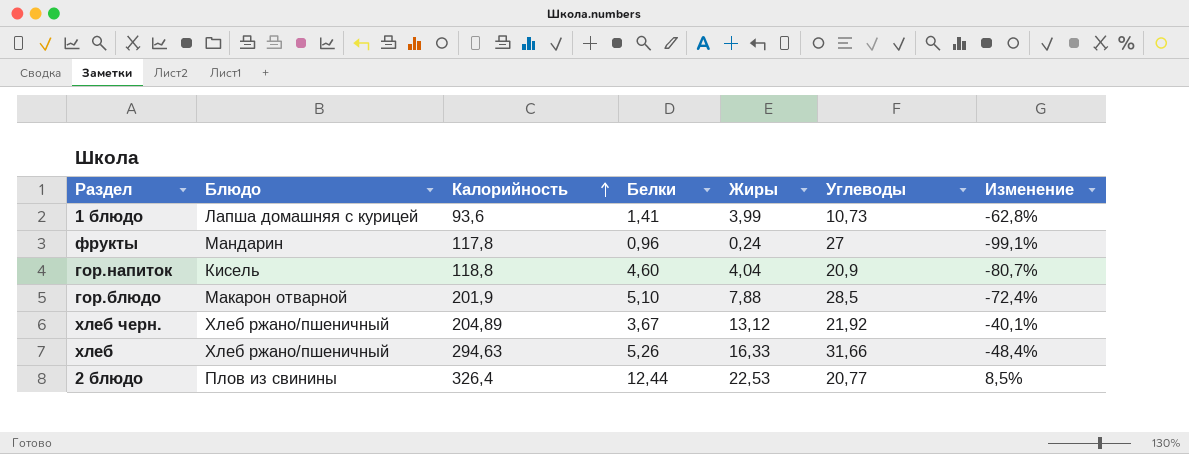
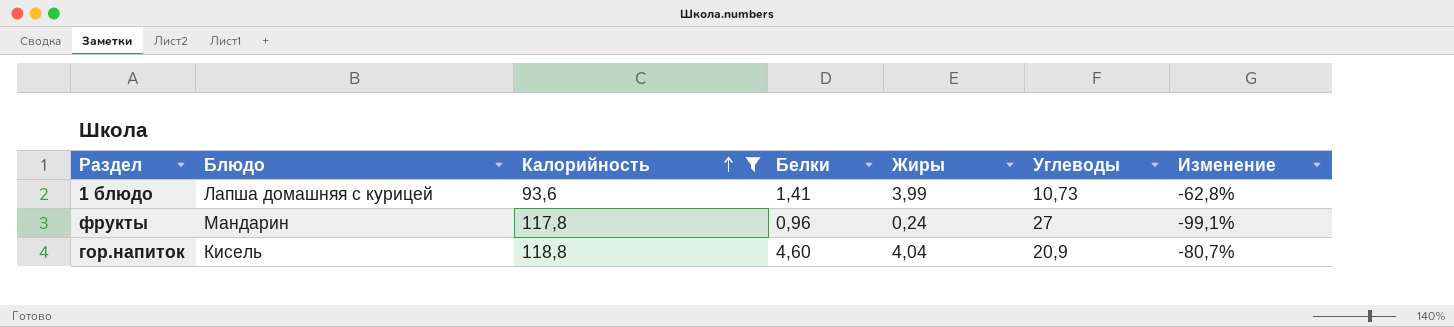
filter: none -> Калорийность <= 118,8

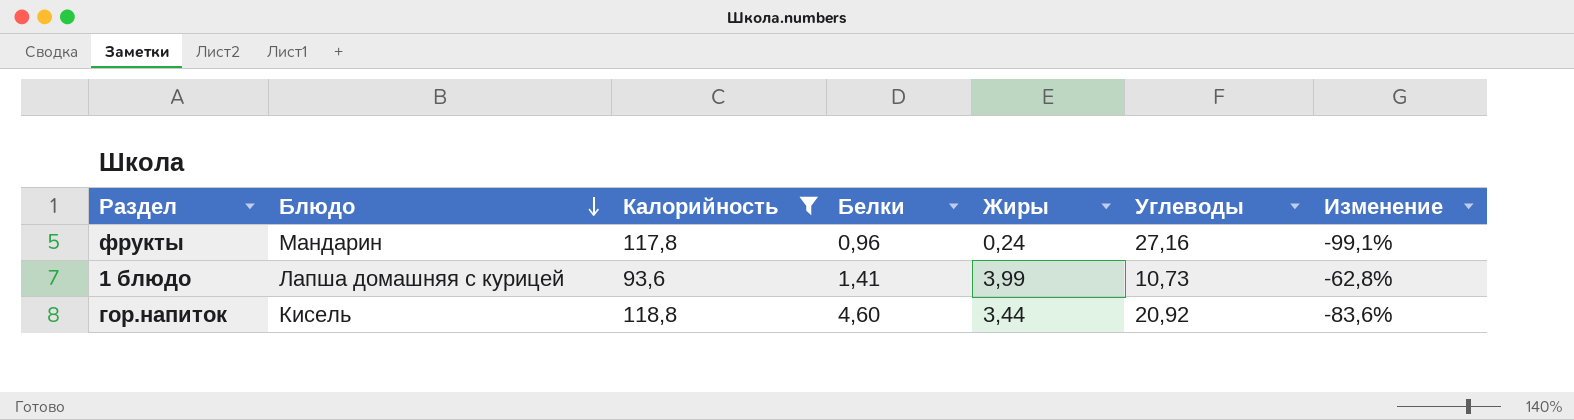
row order: Калорийность ascending -> Блюдо descending
фрукты | Углеводы: 27 -> 27,16
гор.напиток | Жиры: 4,04 -> 3,44
гор.напиток | Углеводы: 20,9 -> 20,92
гор.напиток | Изменение: -80,7% -> -83,6%

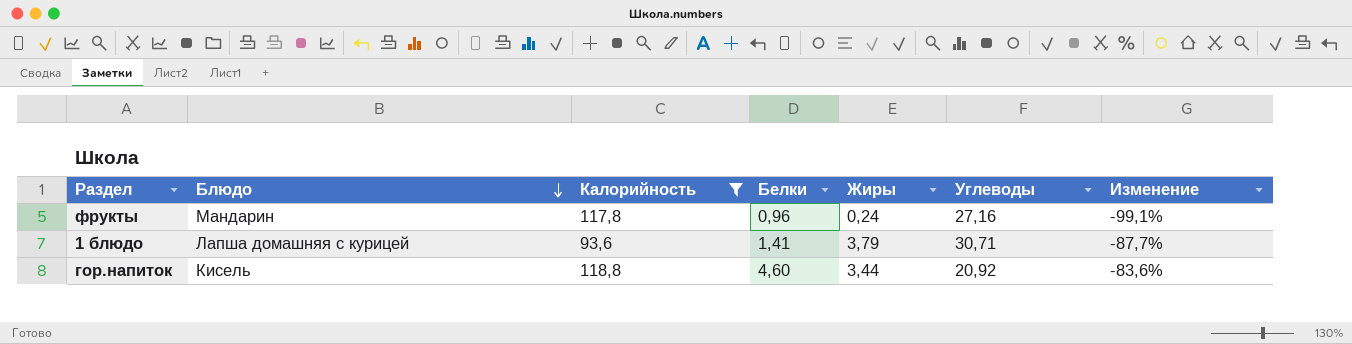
1 блюдо | Жиры: 3,99 -> 3,79
1 блюдо | Углеводы: 10,73 -> 30,71
1 блюдо | Изменение: -62,8% -> -87,7%

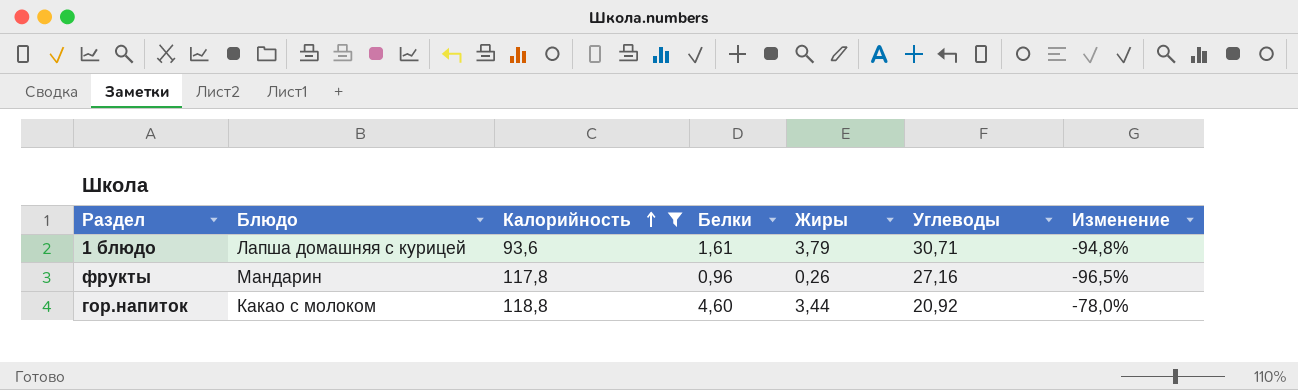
row order: Блюдо descending -> Калорийность ascending
column Изменение | formula: ([Жиры] - [Углеводы]) / [Углеводы] -> ([Белки] - [Углеводы]) / [Углеводы]
1 блюдо | Белки: 1,41 -> 1,61
фрукты | Жиры: 0,24 -> 0,26
гор.напиток | Блюдо: Кисель -> Какао с молоком

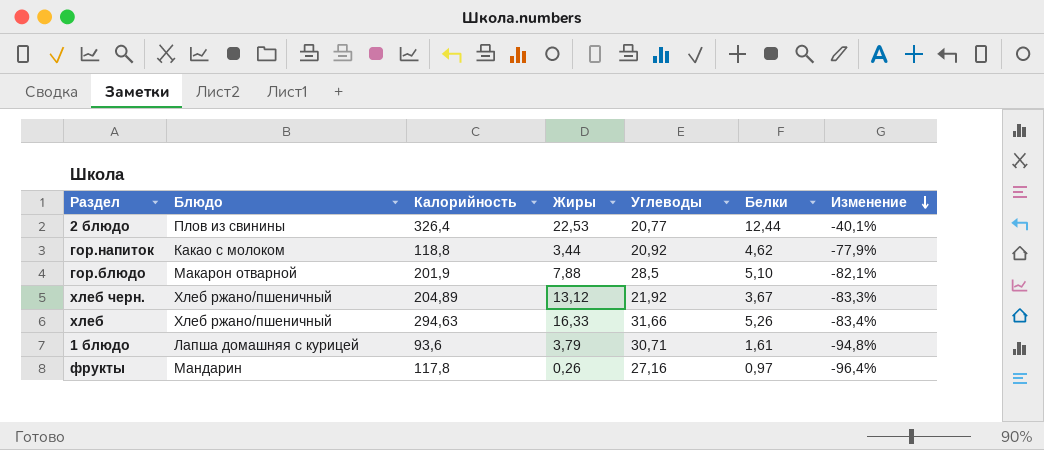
filter: Калорийность <= 118,8 -> none
row order: Калорийность ascending -> Изменение descending
column Белки | position: 4 -> 6
гор.напиток | Белки: 4,60 -> 4,62
гор.напиток | Изменение: -78,0% -> -77,9%
фрукты | Белки: 0,96 -> 0,97
фрукты | Изменение: -96,5% -> -96,4%

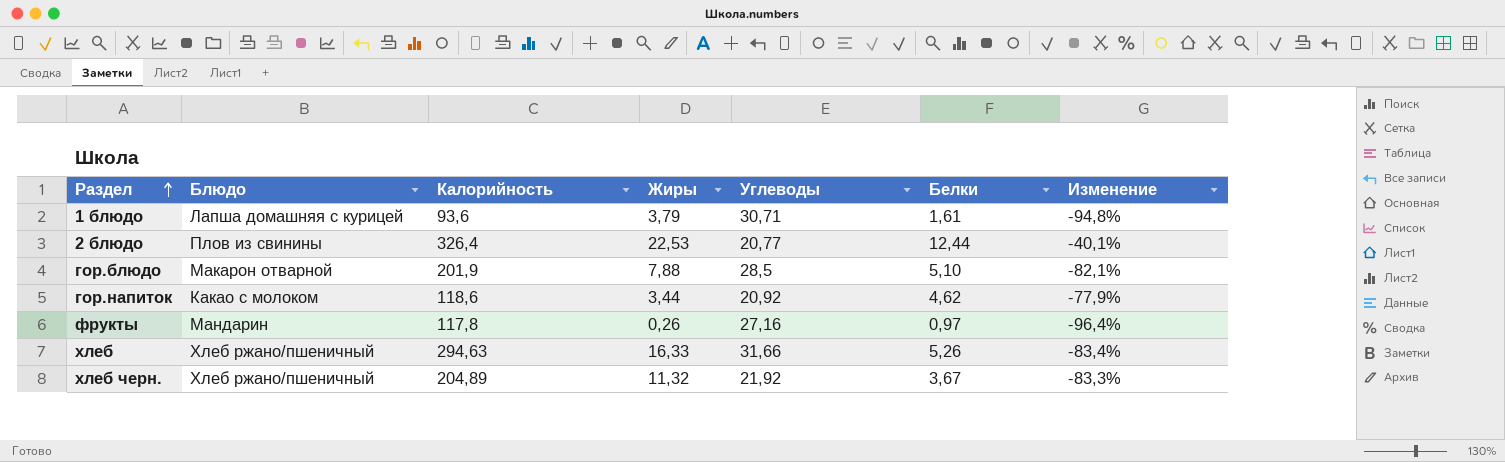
row order: Изменение descending -> Раздел ascending
гор.напиток | Калорийность: 118,8 -> 118,6
хлеб черн. | Жиры: 13,12 -> 11,32

